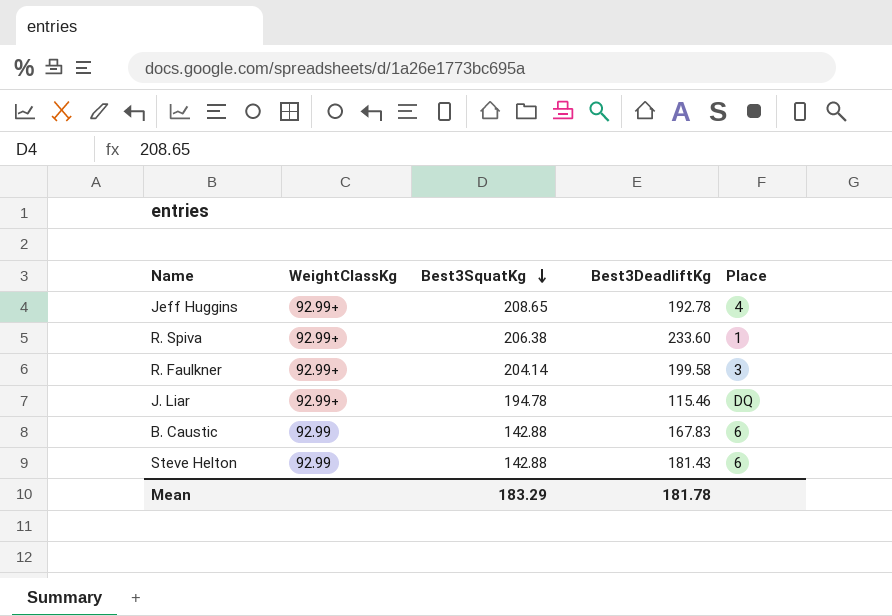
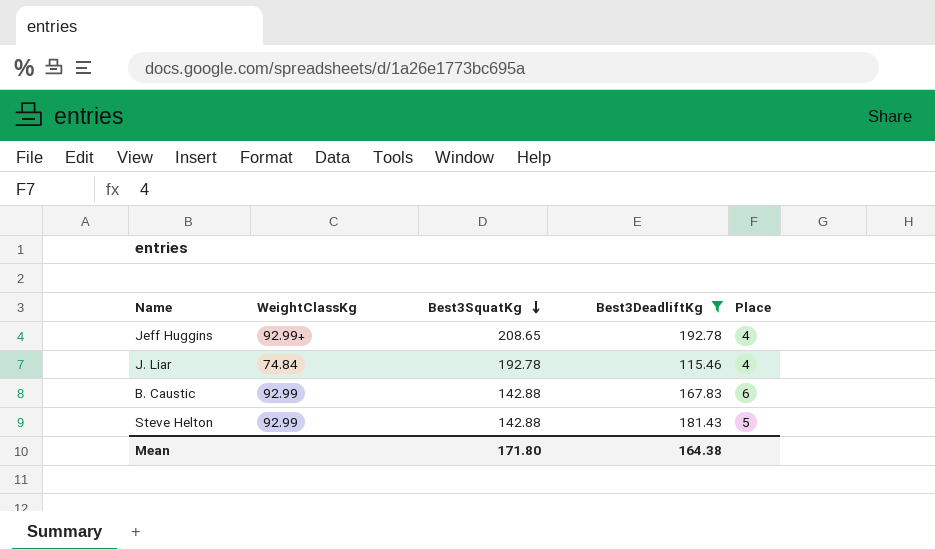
filter: none -> Best3DeadliftKg <= 192.78
J. Liar | WeightClassKg: 92.99+ -> 74.84
J. Liar | Best3SquatKg: 194.78 -> 192.78
J. Liar | Place: DQ -> 4
Steve Helton | Place: 6 -> 5
Mean | Best3SquatKg: 183.29 -> 171.80
Mean | Best3DeadliftKg: 181.78 -> 164.38

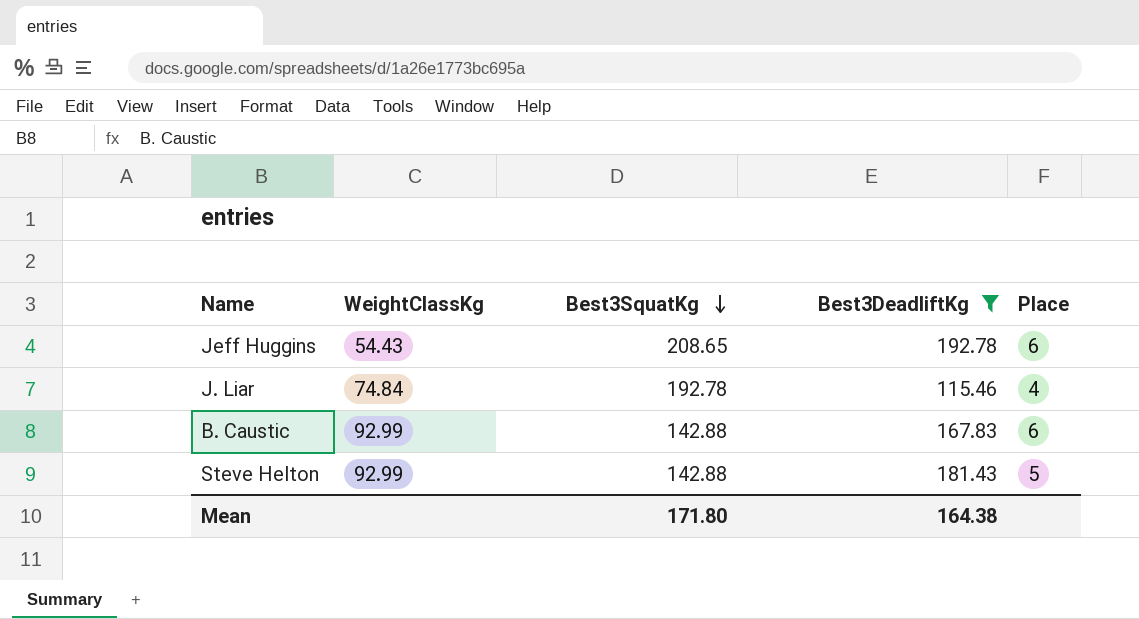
Jeff Huggins | WeightClassKg: 92.99+ -> 54.43
Jeff Huggins | Place: 4 -> 6

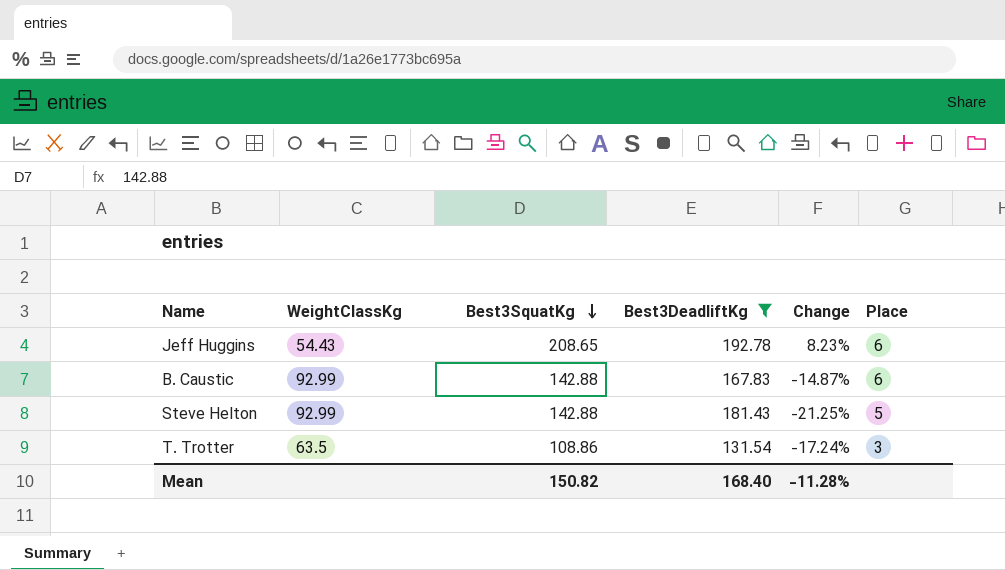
column Change | formula: none -> ([Best3SquatKg] - [Best3DeadliftKg]) / [Best3DeadliftKg]
row J. Liar: 74.84 | 192.78 | 115.46 | 4 -> none
row T. Trotter: none -> 63.5 | 108.86 | 131.54 | -17.24% | 3
Mean | Best3SquatKg: 171.80 -> 150.82
Mean | Best3DeadliftKg: 164.38 -> 168.40

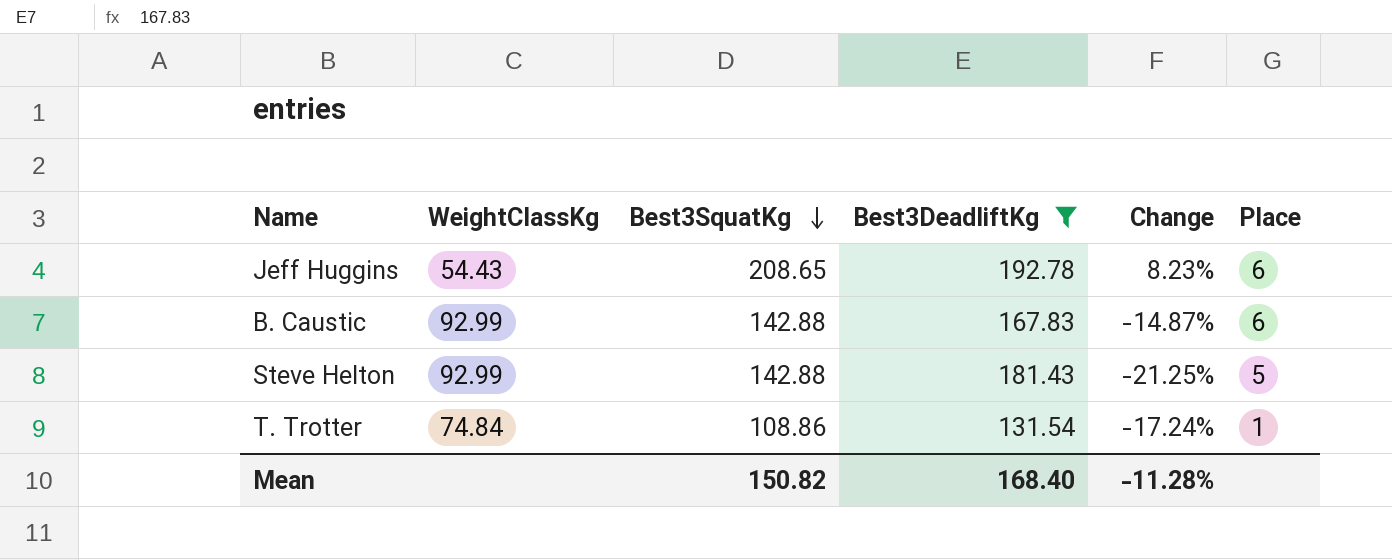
T. Trotter | WeightClassKg: 63.5 -> 74.84
T. Trotter | Place: 3 -> 1

